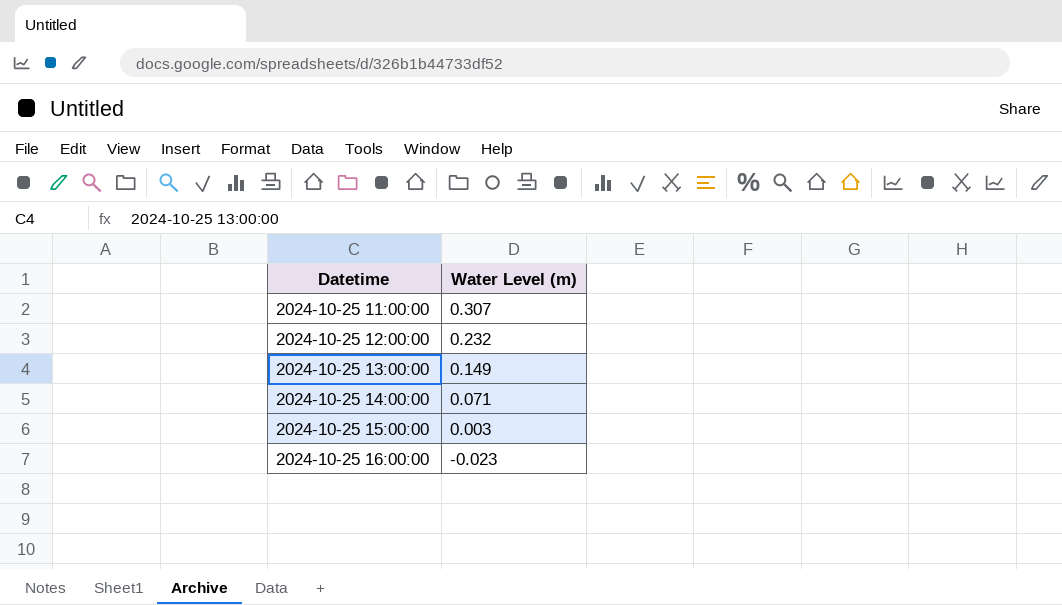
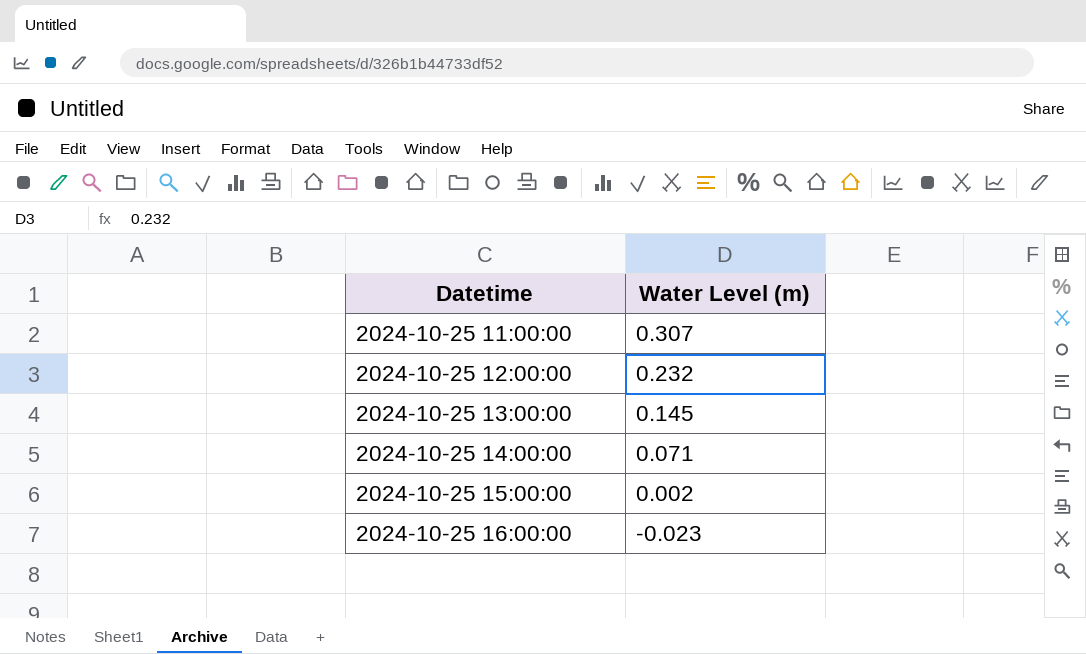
2024-10-25 13:00:00 | Water Level (m): 0.149 -> 0.145
2024-10-25 15:00:00 | Water Level (m): 0.003 -> 0.002

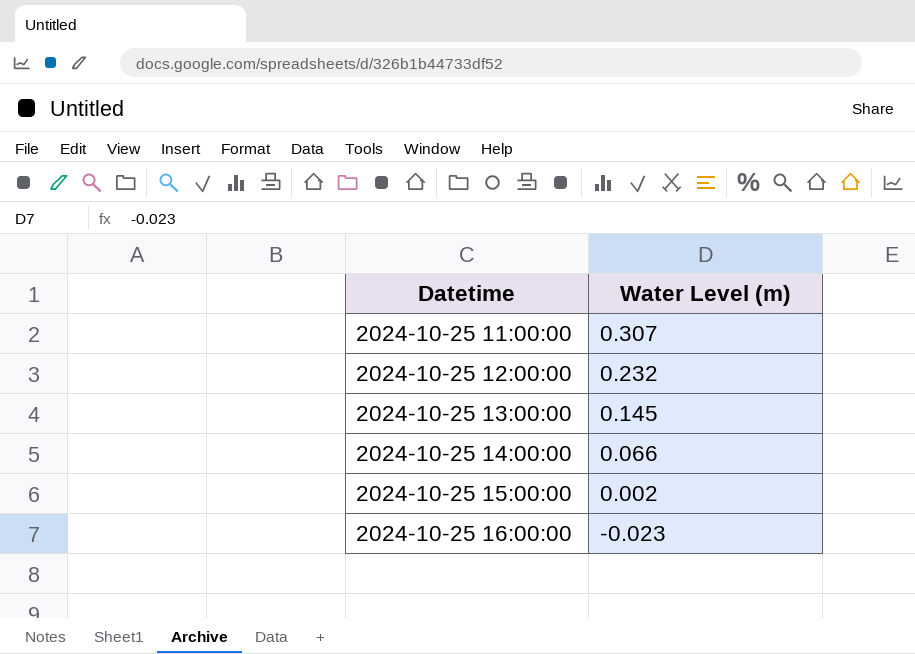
2024-10-25 14:00:00 | Water Level (m): 0.071 -> 0.066

